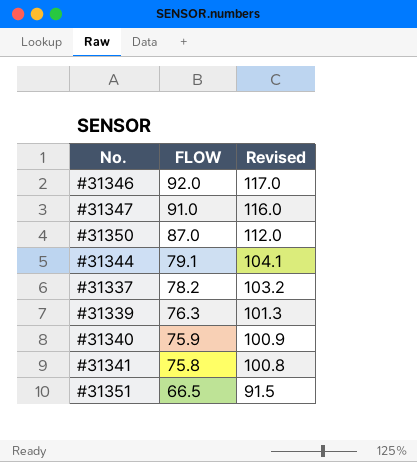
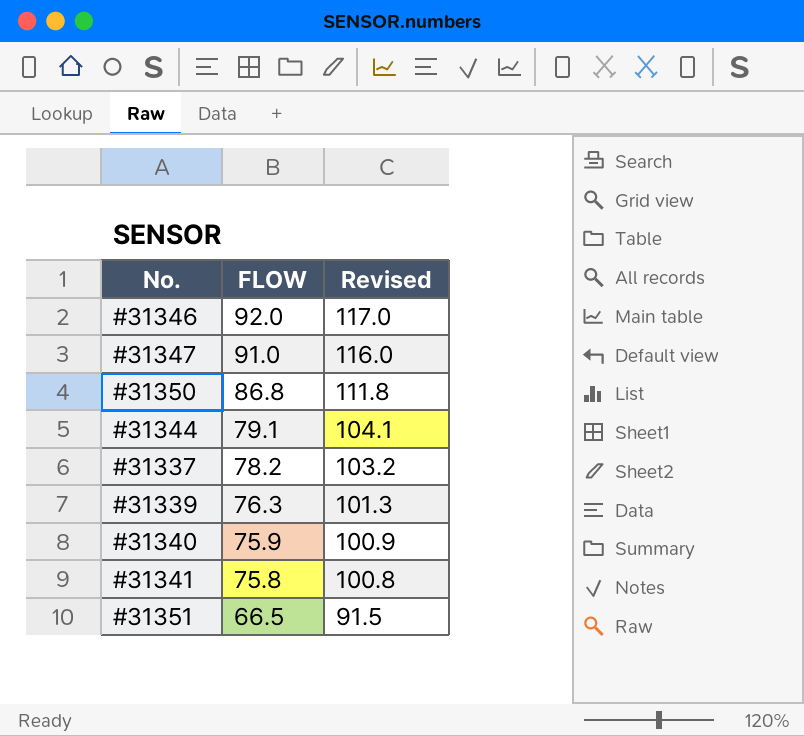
#31350 | FLOW: 87.0 -> 86.8
#31350 | Revised: 112.0 -> 111.8

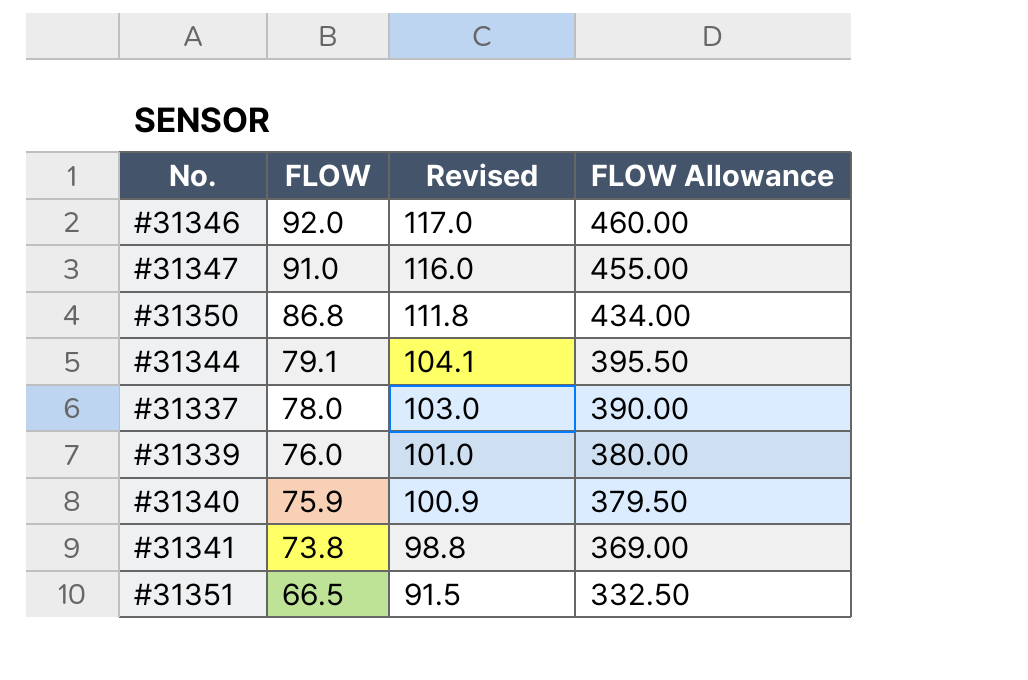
column FLOW Allowance | formula: none -> [FLOW] * 5
#31337 | FLOW: 78.2 -> 78.0
#31337 | Revised: 103.2 -> 103.0
#31339 | FLOW: 76.3 -> 76.0
#31339 | Revised: 101.3 -> 101.0
#31341 | FLOW: 75.8 -> 73.8
#31341 | Revised: 100.8 -> 98.8

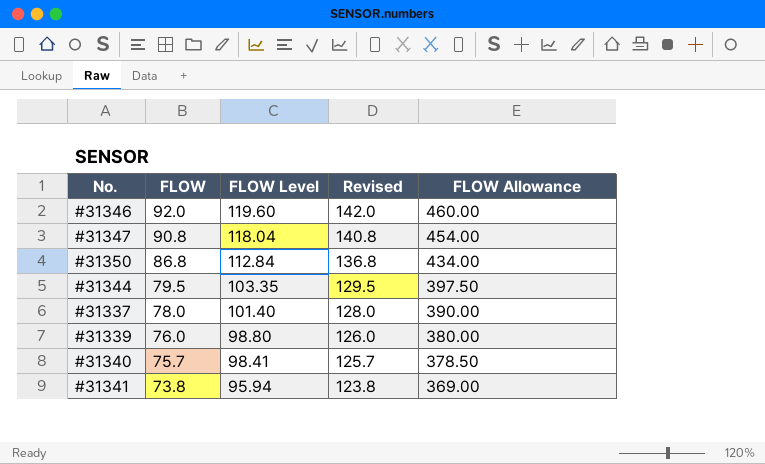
column FLOW Level | formula: none -> [FLOW] * 1.3
column Revised | formula: [FLOW] + 25 -> [FLOW] + 50
row #31351: 66.5 | 91.5 | 332.50 -> none
#31347 | FLOW: 91.0 -> 90.8
#31347 | FLOW Allowance: 455.00 -> 454.00
#31344 | FLOW: 79.1 -> 79.5
#31344 | FLOW Allowance: 395.50 -> 397.50
#31340 | FLOW: 75.9 -> 75.7
#31340 | FLOW Allowance: 379.50 -> 378.50

